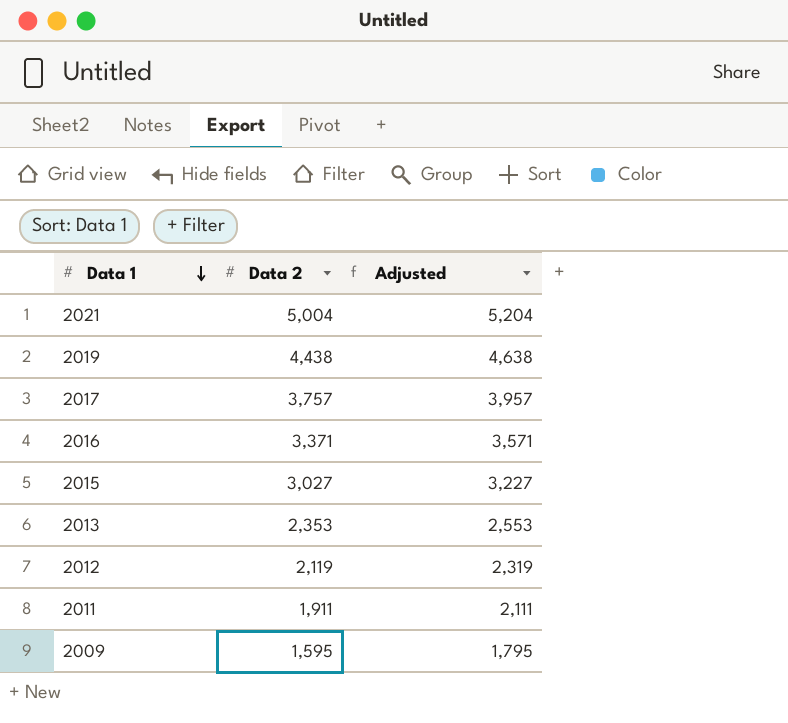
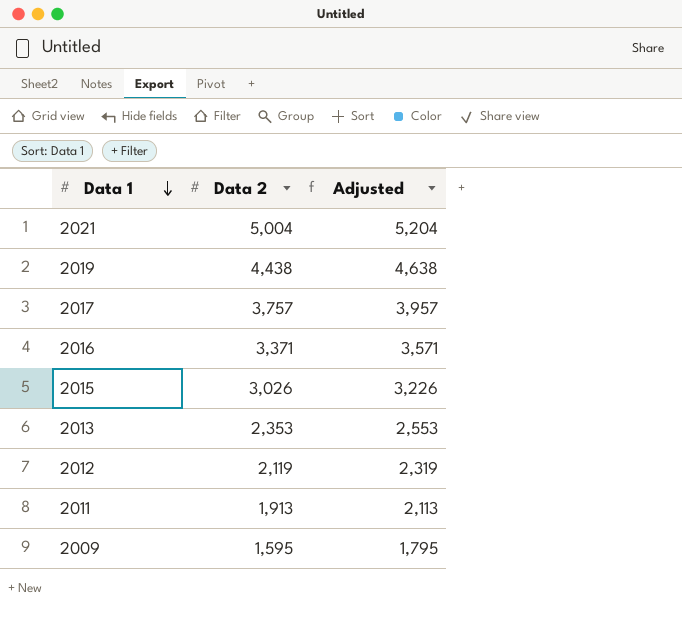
2015 | Data 2: 3,027 -> 3,026
2015 | Adjusted: 3,227 -> 3,226
2011 | Data 2: 1,911 -> 1,913
2011 | Adjusted: 2,111 -> 2,113

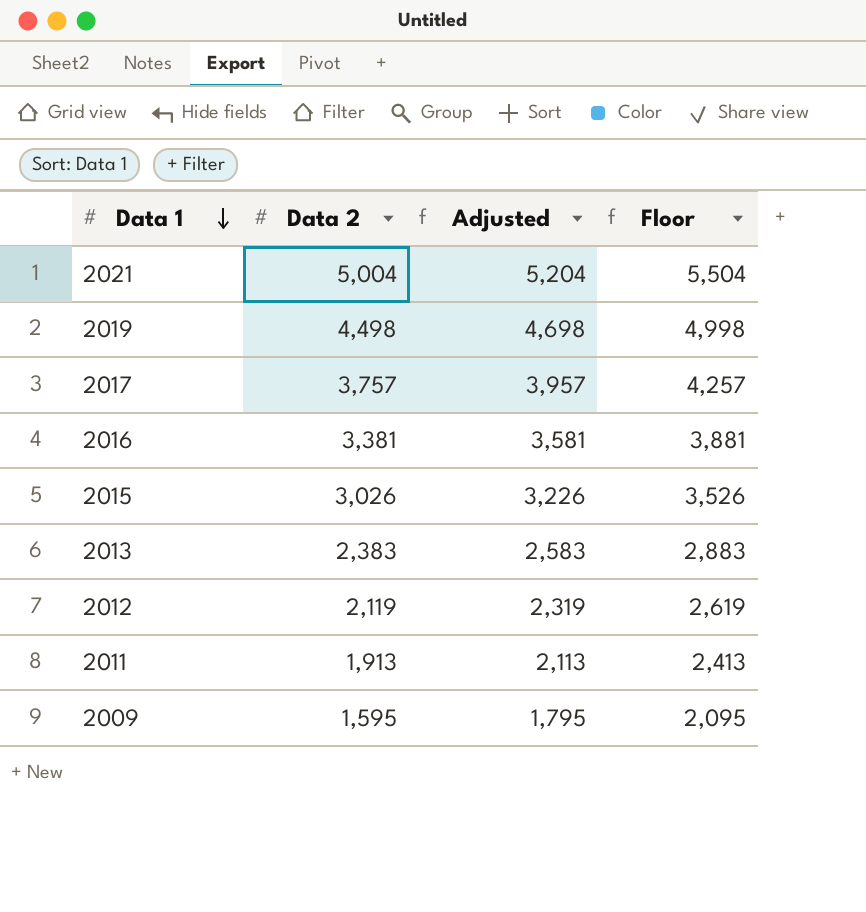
column Floor | formula: none -> [Data 2] + 500
2019 | Data 2: 4,438 -> 4,498
2019 | Adjusted: 4,638 -> 4,698
2016 | Data 2: 3,371 -> 3,381
2016 | Adjusted: 3,571 -> 3,581
2013 | Data 2: 2,353 -> 2,383
2013 | Adjusted: 2,553 -> 2,583

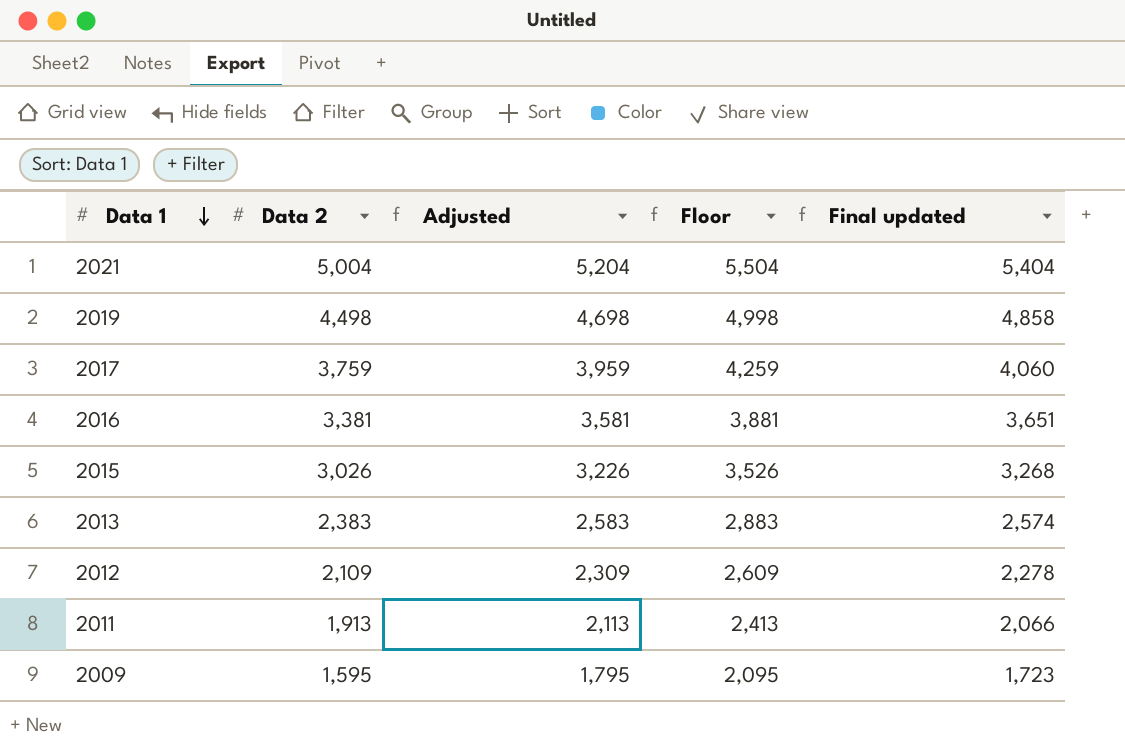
column Final updated | formula: none -> [Data 2] * 1.08
2017 | Data 2: 3,757 -> 3,759
2017 | Adjusted: 3,957 -> 3,959
2017 | Floor: 4,257 -> 4,259
2012 | Data 2: 2,119 -> 2,109
2012 | Adjusted: 2,319 -> 2,309
2012 | Floor: 2,619 -> 2,609

